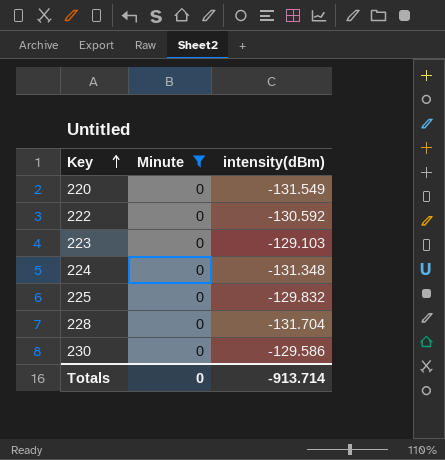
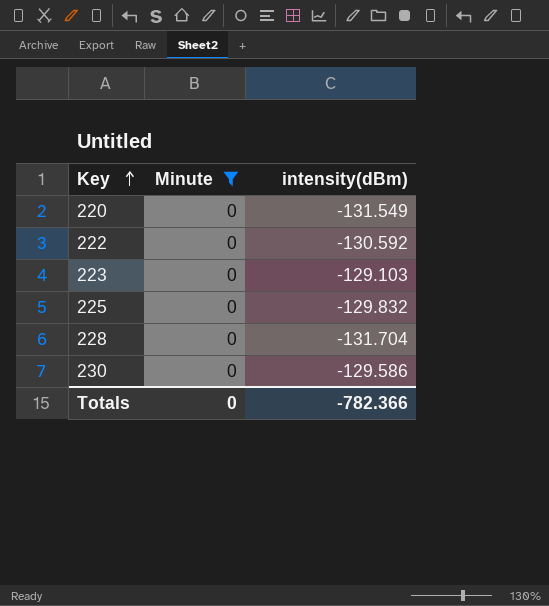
row 224: 0 | -131.348 -> none
Totals | intensity(dBm): -913.714 -> -782.366

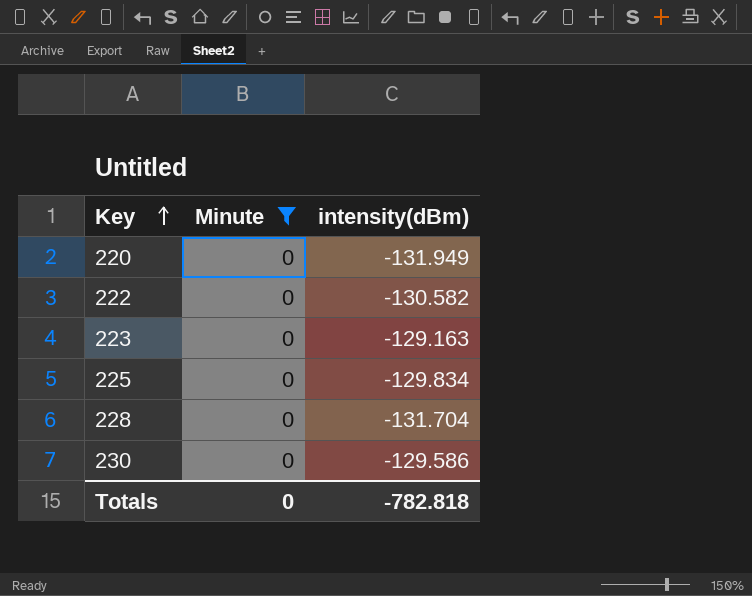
220 | intensity(dBm): -131.549 -> -131.949
222 | intensity(dBm): -130.592 -> -130.582
223 | intensity(dBm): -129.103 -> -129.163
225 | intensity(dBm): -129.832 -> -129.834
Totals | intensity(dBm): -782.366 -> -782.818

